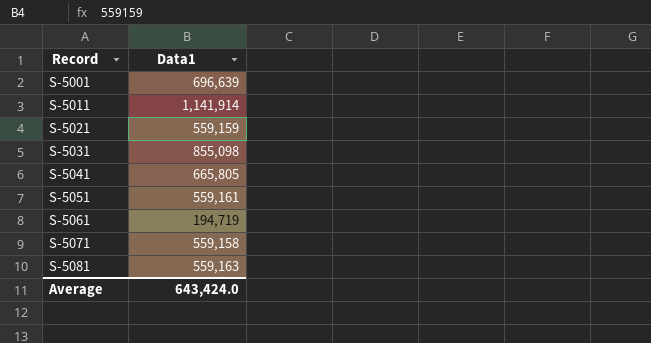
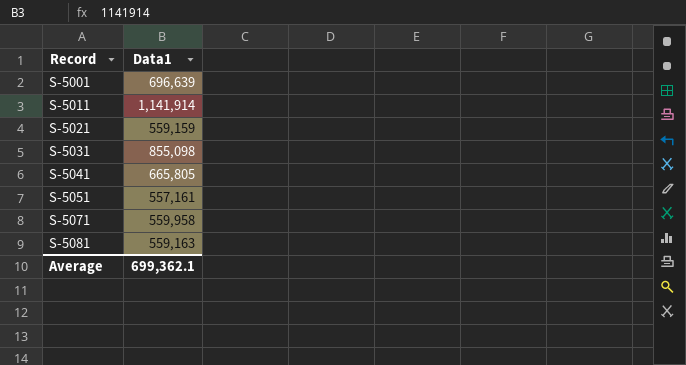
row S-5061: 194,719 -> none
S-5051 | Data1: 559,161 -> 557,161
S-5071 | Data1: 559,158 -> 559,958
Average | Data1: 643,424.0 -> 699,362.1

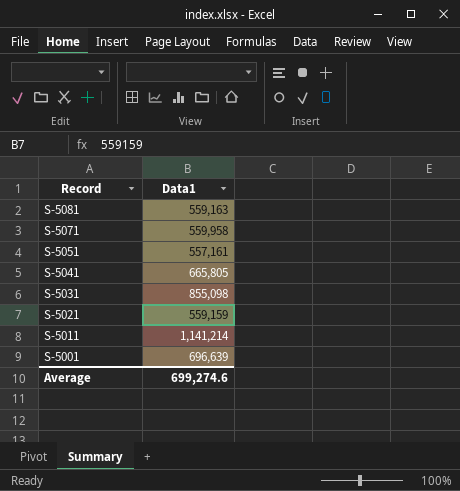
row order: Record ascending -> Record descending
S-5011 | Data1: 1,141,914 -> 1,141,214
Average | Data1: 699,362.1 -> 699,274.6

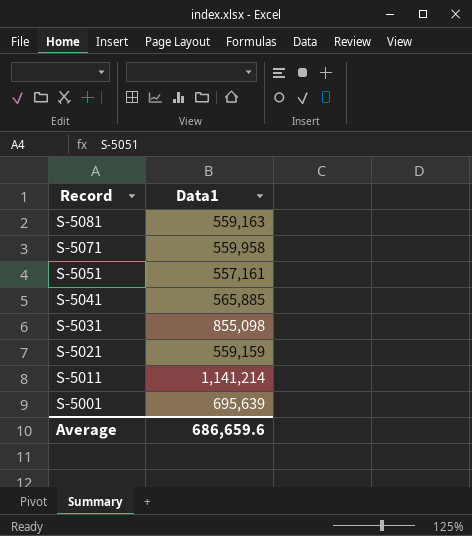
S-5041 | Data1: 665,805 -> 565,885
S-5001 | Data1: 696,639 -> 695,639
Average | Data1: 699,274.6 -> 686,659.6

